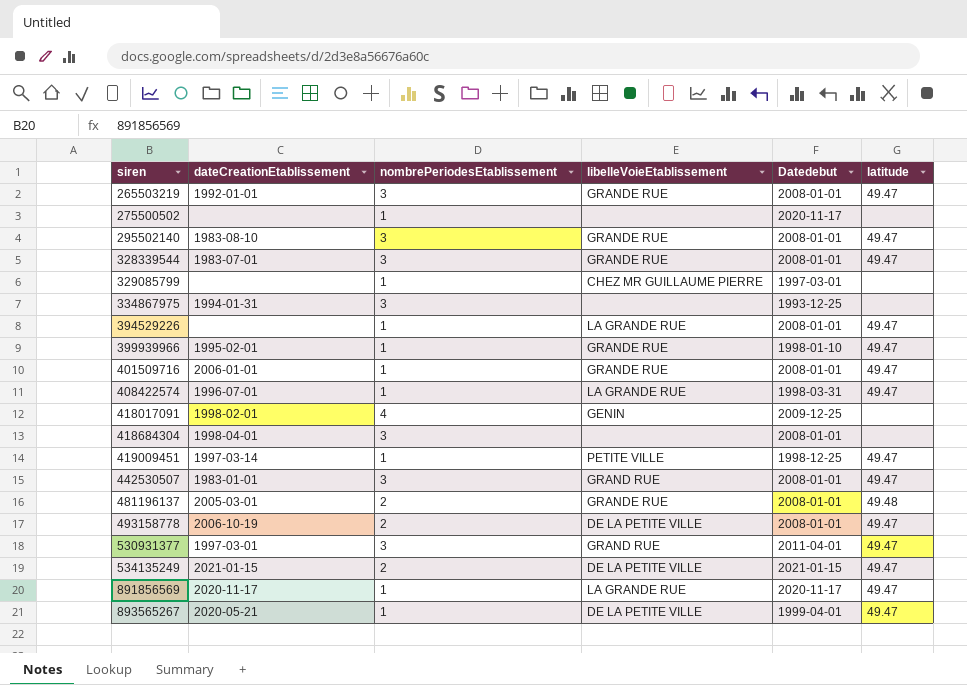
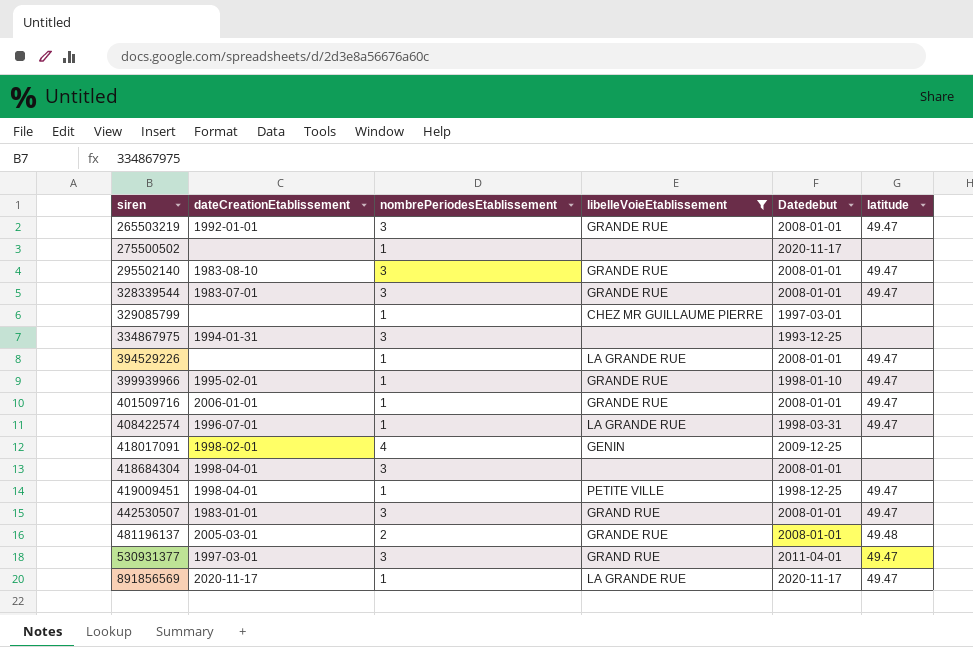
filter: none -> libelleVoieEtablissement != DE LA PETITE VILLE
419009451 | dateCreationEtablissement: 1997-03-14 -> 1998-04-01

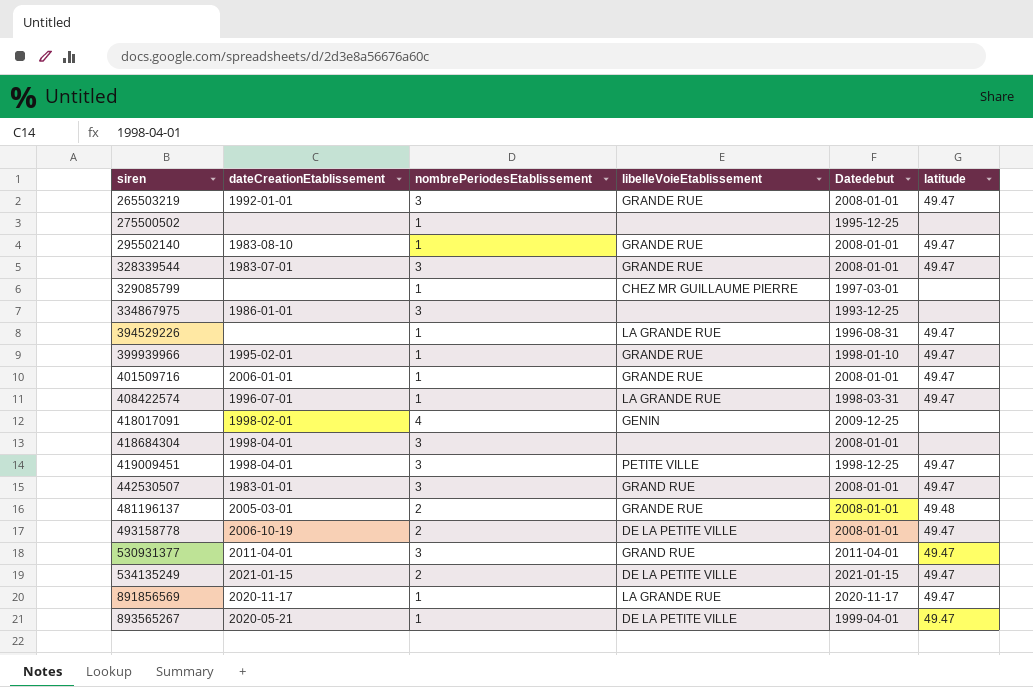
filter: libelleVoieEtablissement != DE LA PETITE VILLE -> none
275500502 | Datedebut: 2020-11-17 -> 1995-12-25
295502140 | nombrePeriodesEtablissement: 3 -> 1
334867975 | dateCreationEtablissement: 1994-01-31 -> 1986-01-01
394529226 | Datedebut: 2008-01-01 -> 1996-08-31
419009451 | nombrePeriodesEtablissement: 1 -> 3
530931377 | dateCreationEtablissement: 1997-03-01 -> 2011-04-01

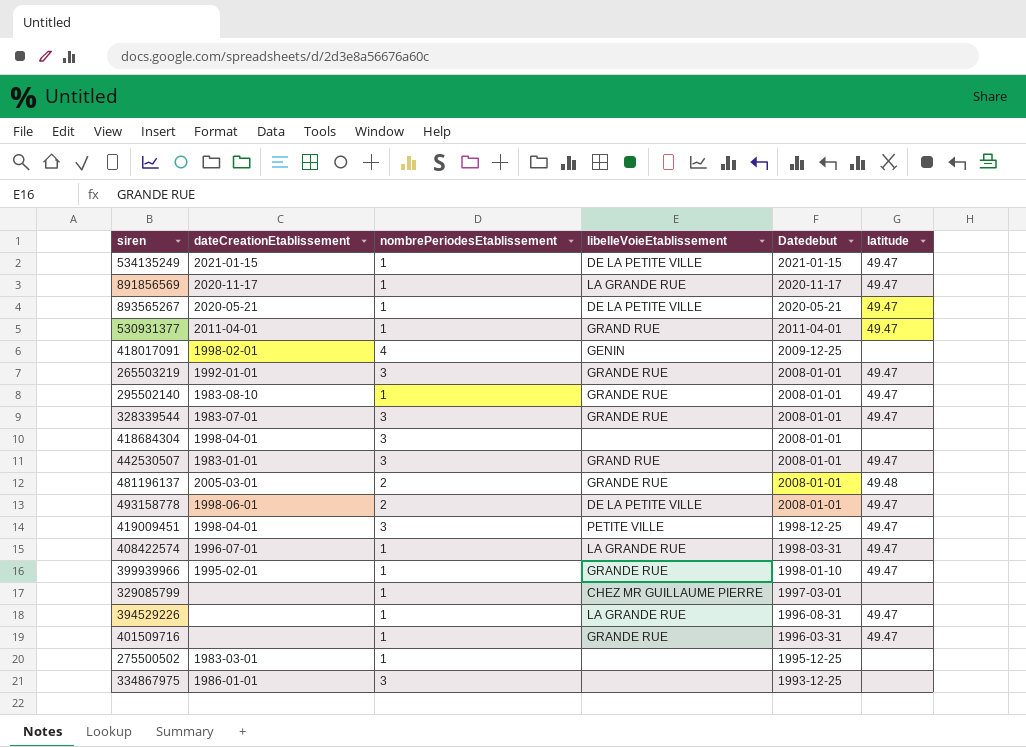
row order: siren ascending -> Datedebut descending
534135249 | nombrePeriodesEtablissement: 2 -> 1
893565267 | Datedebut: 1999-04-01 -> 2020-05-21
530931377 | nombrePeriodesEtablissement: 3 -> 1
493158778 | dateCreationEtablissement: 2006-10-19 -> 1998-06-01
401509716 | dateCreationEtablissement: 2006-01-01 -> none
401509716 | Datedebut: 2008-01-01 -> 1996-03-31
275500502 | dateCreationEtablissement: none -> 1983-03-01

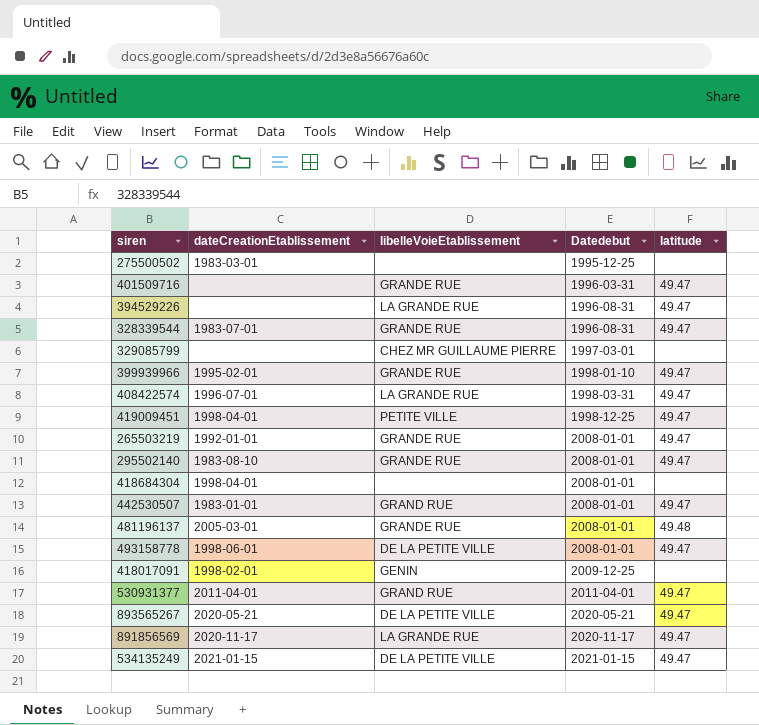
row order: Datedebut descending -> Datedebut ascending
column nombrePeriodesEtablissement | position: 3 -> none
row 334867975: 1986-01-01 | 3 | none | 1993-12-25 | none -> none
328339544 | Datedebut: 2008-01-01 -> 1996-08-31

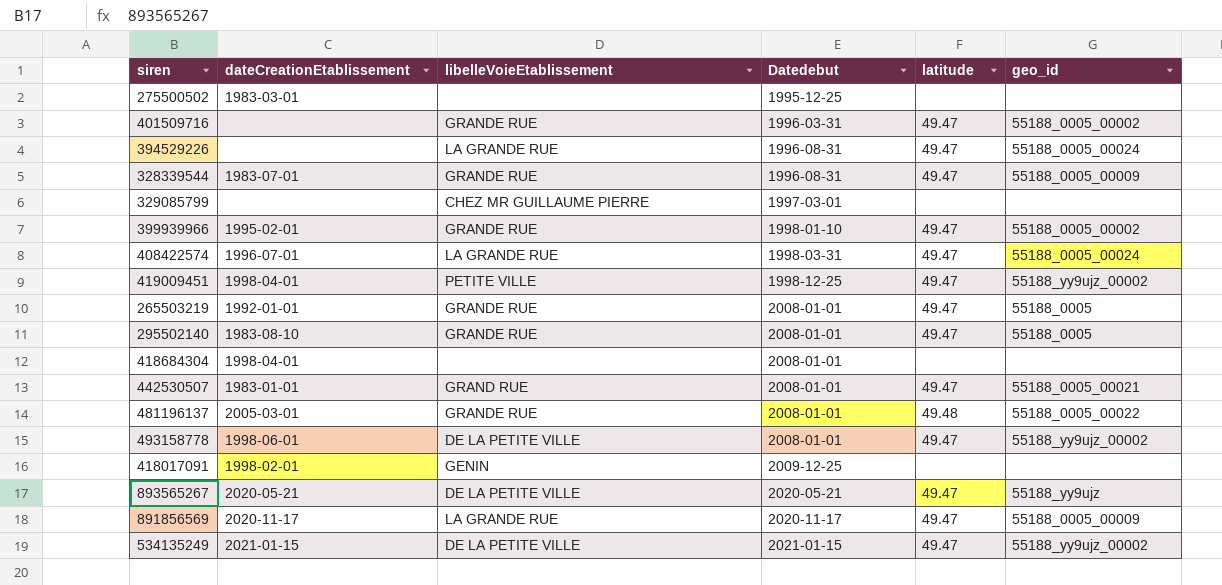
column geo_id | position: none -> 6
row 530931377: 2011-04-01 | GRAND RUE | 2011-04-01 | 49.47 -> none

